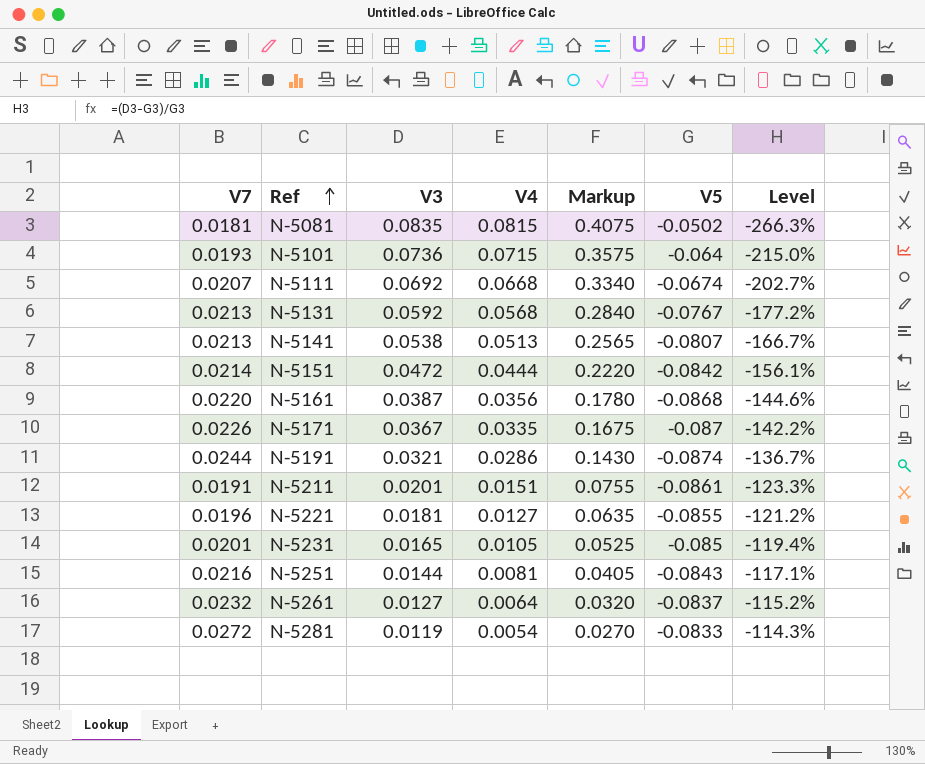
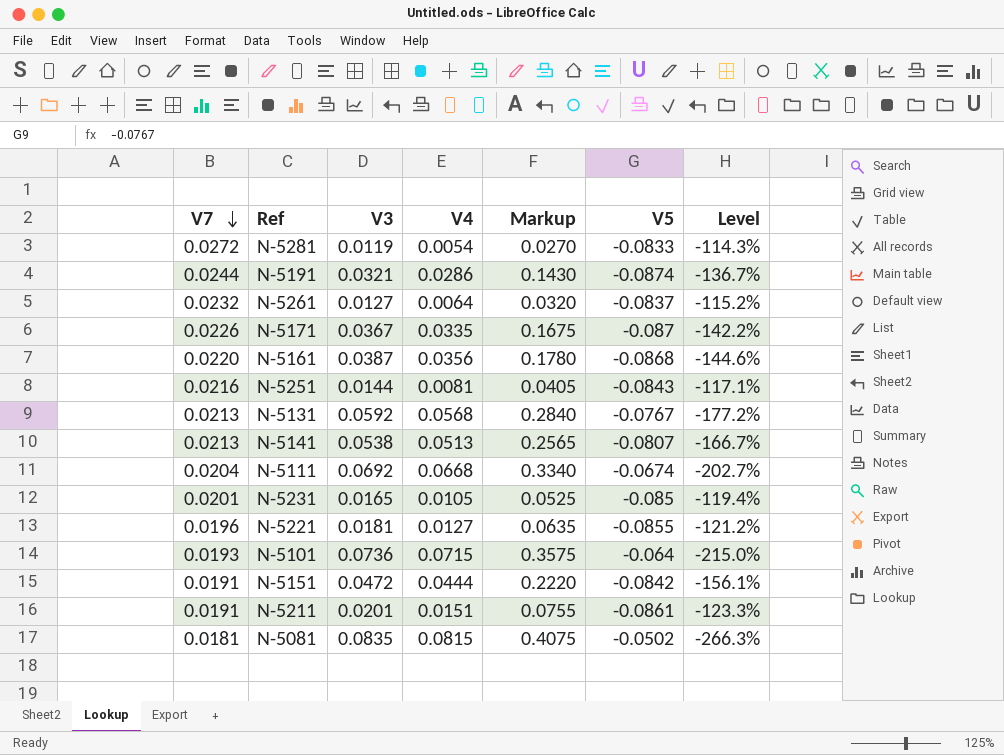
row order: Ref ascending -> V7 descending
N-5111 | V7: 0.0207 -> 0.0204
N-5151 | V7: 0.0214 -> 0.0191

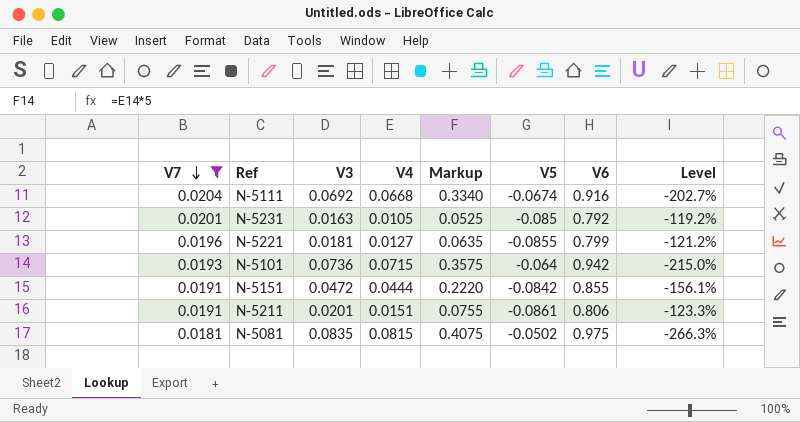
filter: none -> V7 <= 0.0204
column V6 | position: none -> 7
N-5231 | V3: 0.0165 -> 0.0163
N-5231 | Level: -119.4% -> -119.2%

